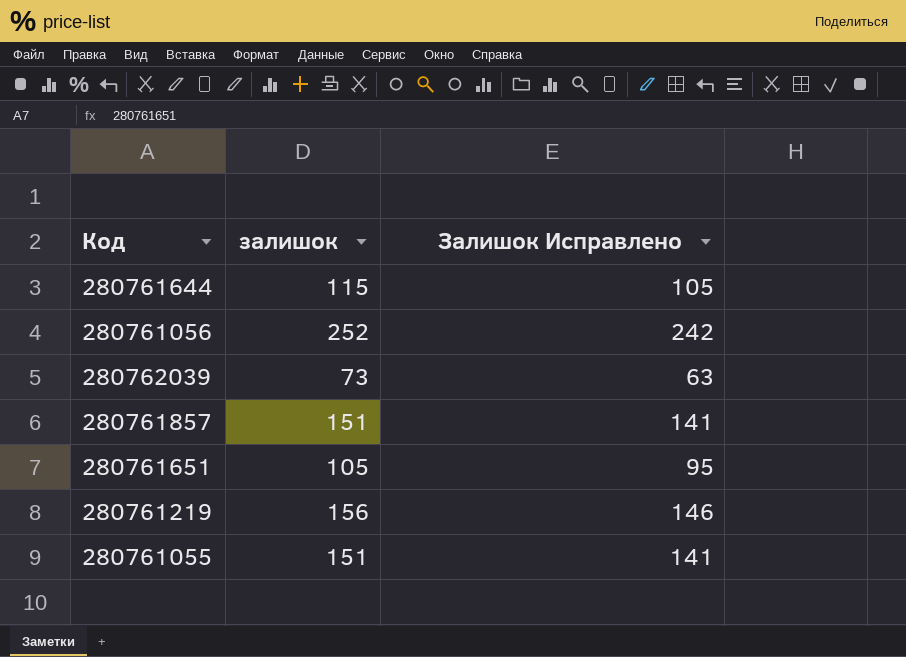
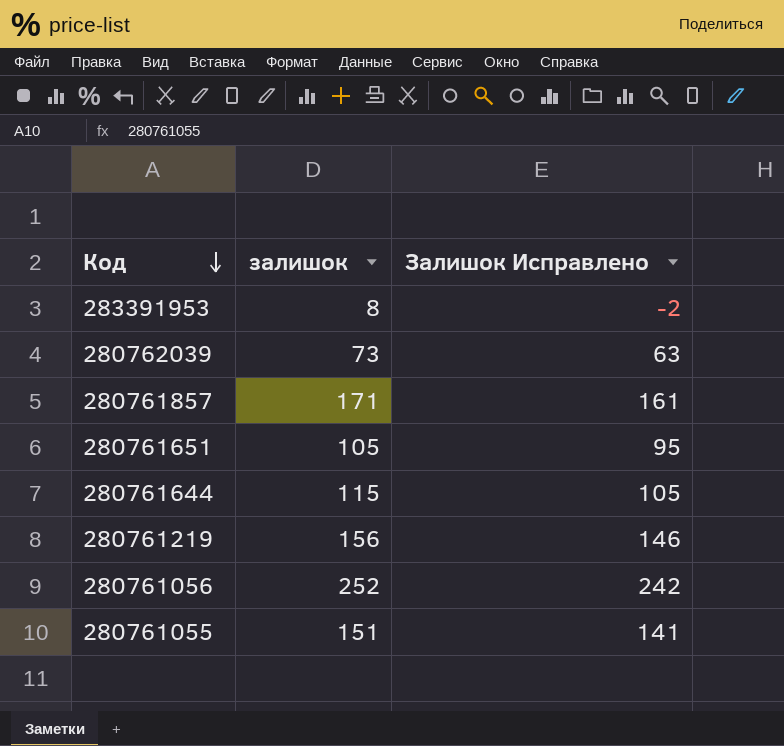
row order: none -> Код descending
row 283391953: none -> 8 | -2
280761857 | залишок: 151 -> 171
280761857 | Залишок Исправлено: 141 -> 161

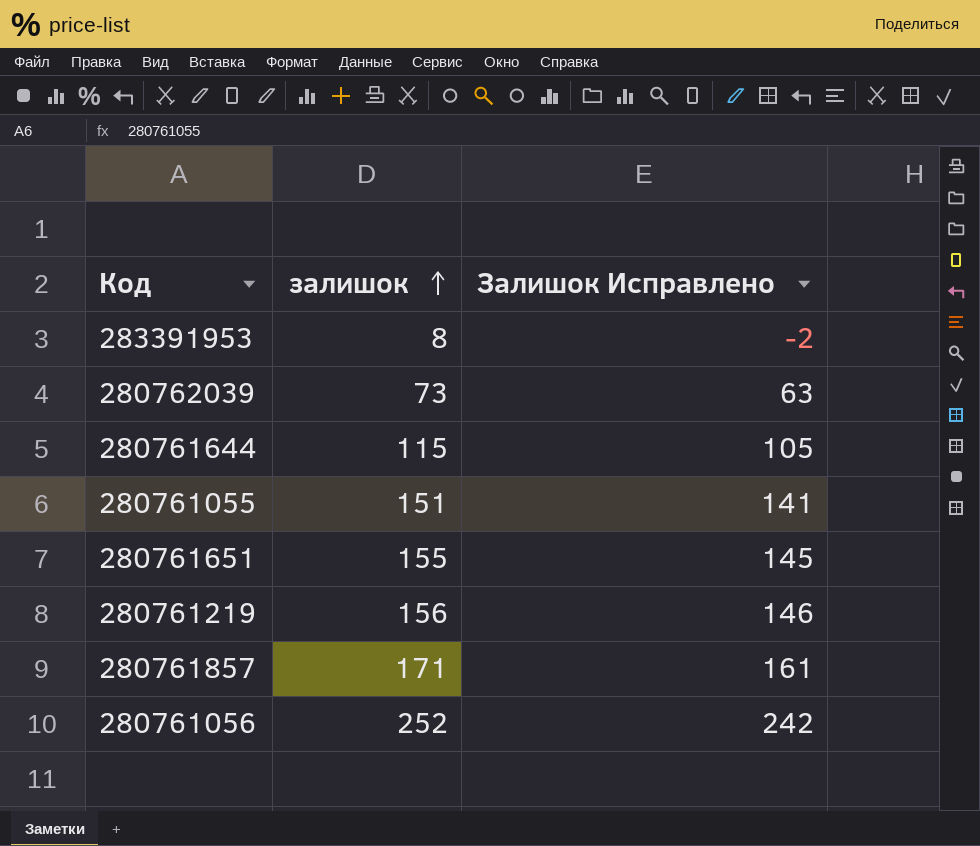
row order: Код descending -> залишок ascending
280761651 | залишок: 105 -> 155
280761651 | Залишок Исправлено: 95 -> 145

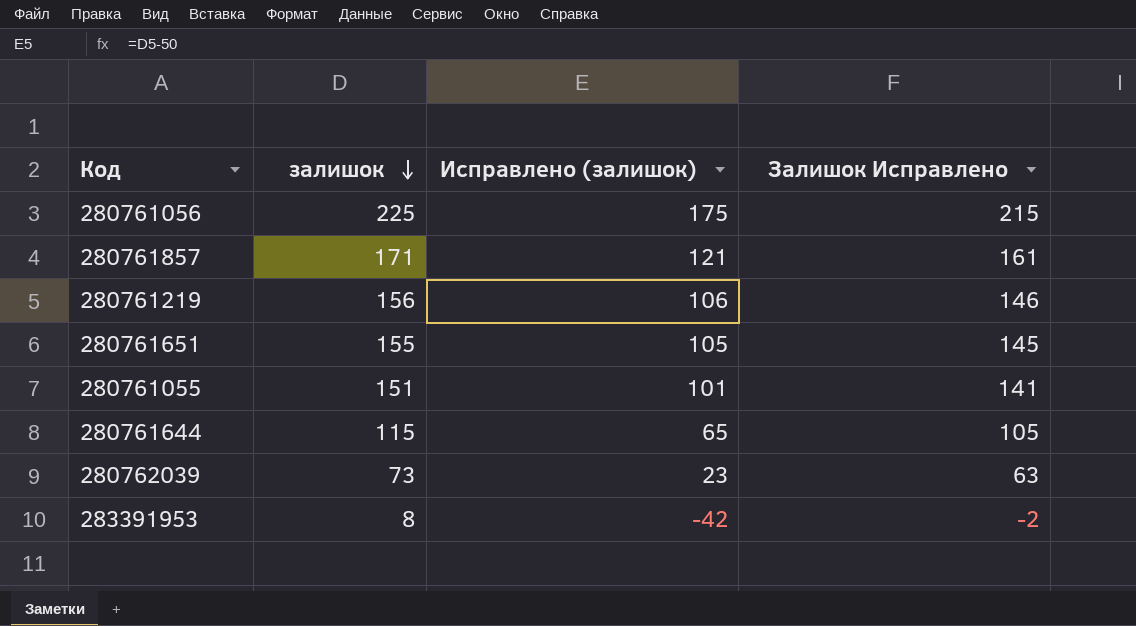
row order: залишок ascending -> залишок descending
column Исправлено (залишок) | formula: none -> [залишок] - 50
280761056 | залишок: 252 -> 225
280761056 | Залишок Исправлено: 242 -> 215

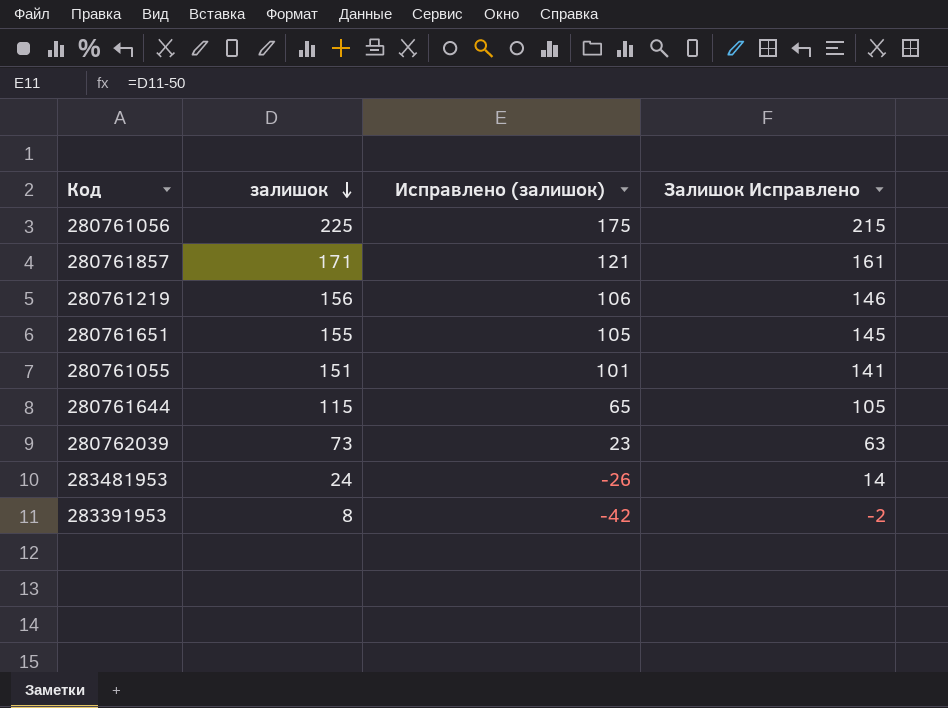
row 283481953: none -> 24 | -26 | 14

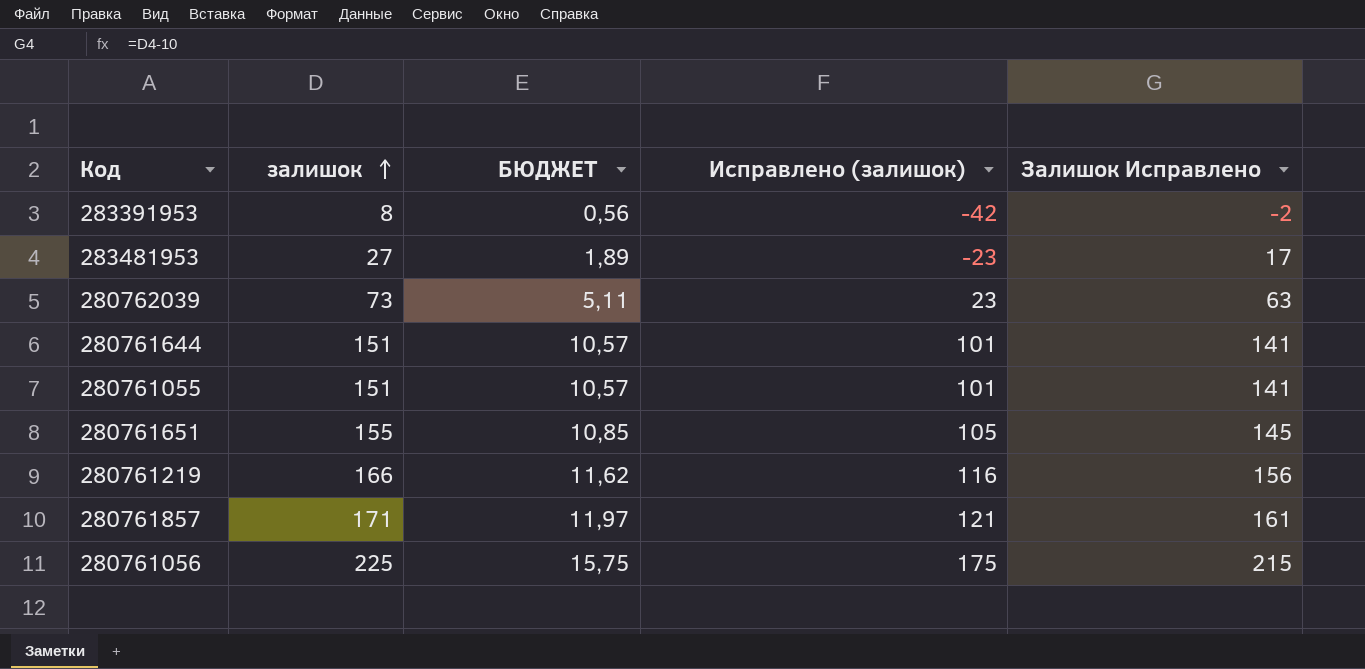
row order: залишок descending -> залишок ascending
column БЮДЖЕТ | formula: none -> [залишок] * 0,07
283481953 | залишок: 24 -> 27
283481953 | Исправлено (залишок): -26 -> -23
283481953 | Залишок Исправлено: 14 -> 17
280761644 | залишок: 115 -> 151
280761644 | Исправлено (залишок): 65 -> 101
280761644 | Залишок Исправлено: 105 -> 141
280761219 | залишок: 156 -> 166
280761219 | Исправлено (залишок): 106 -> 116
280761219 | Залишок Исправлено: 146 -> 156

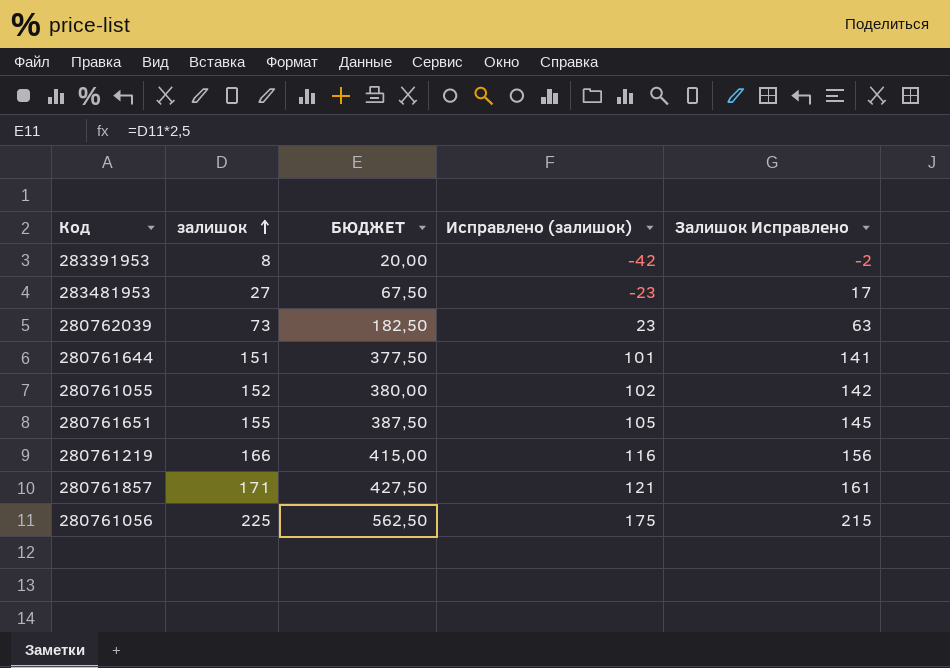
column БЮДЖЕТ | formula: [залишок] * 0,07 -> [залишок] * 2,5
280761055 | залишок: 151 -> 152
280761055 | Исправлено (залишок): 101 -> 102
280761055 | Залишок Исправлено: 141 -> 142

